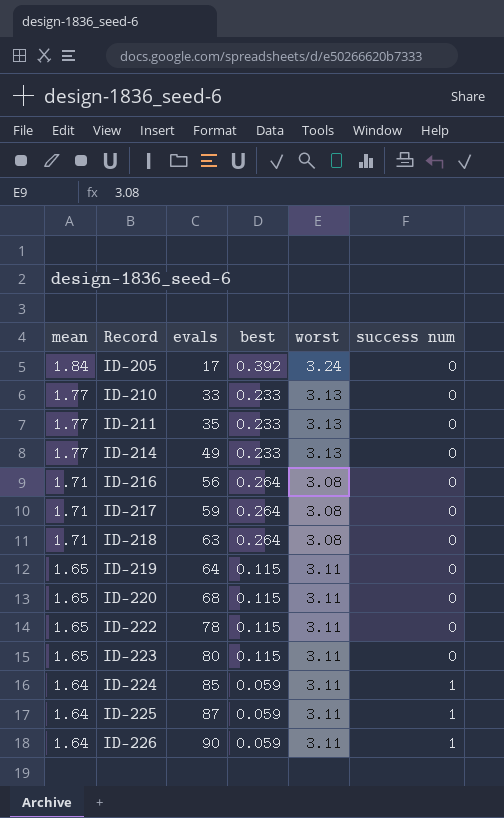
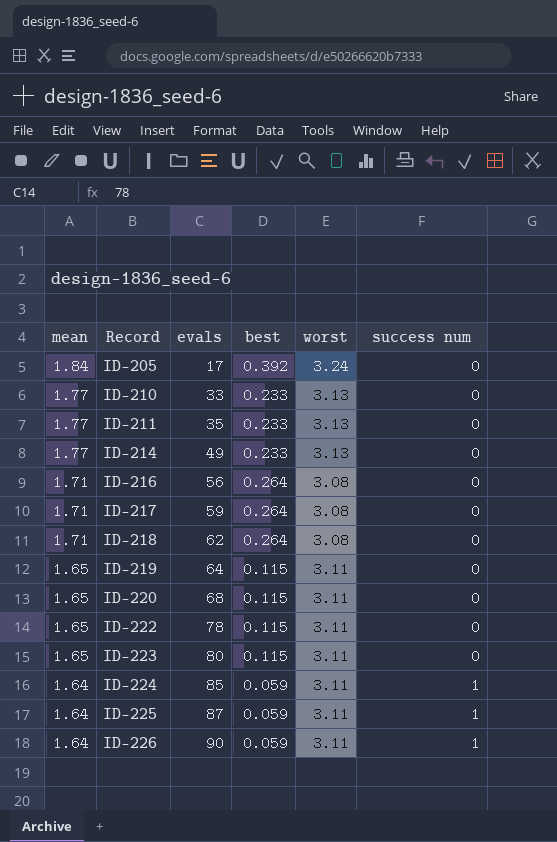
ID-218 | evals: 63 -> 62

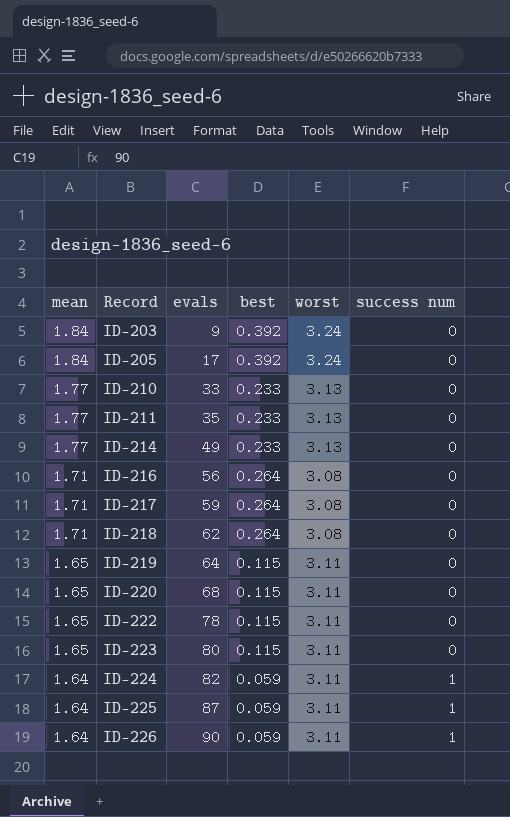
row ID-203: none -> 1.84 | 9 | 0.392 | 3.24 | 0
ID-224 | evals: 85 -> 82

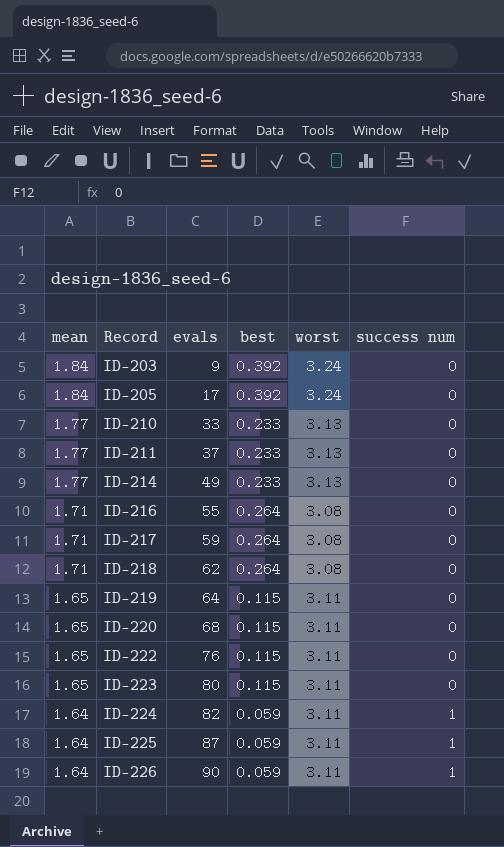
ID-211 | evals: 35 -> 37
ID-216 | evals: 56 -> 55
ID-222 | evals: 78 -> 76

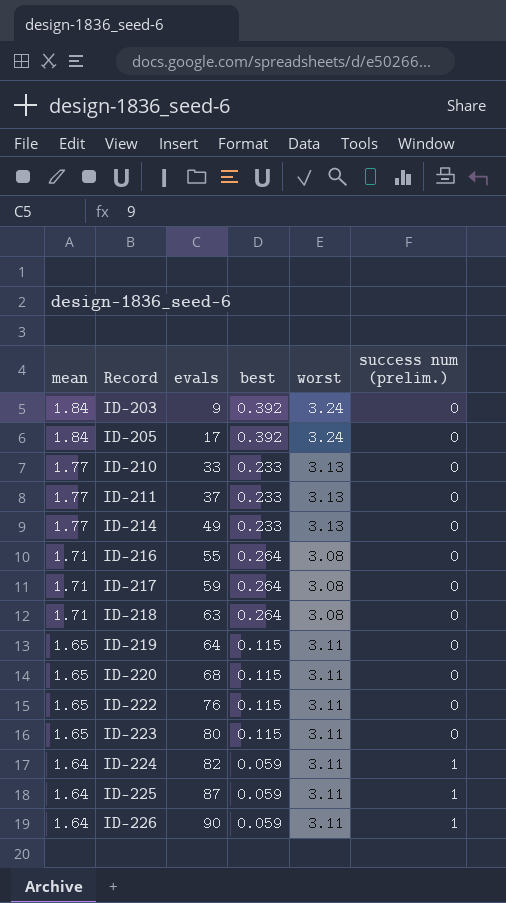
column name: success num -> success num (prelim.)
ID-218 | evals: 62 -> 63

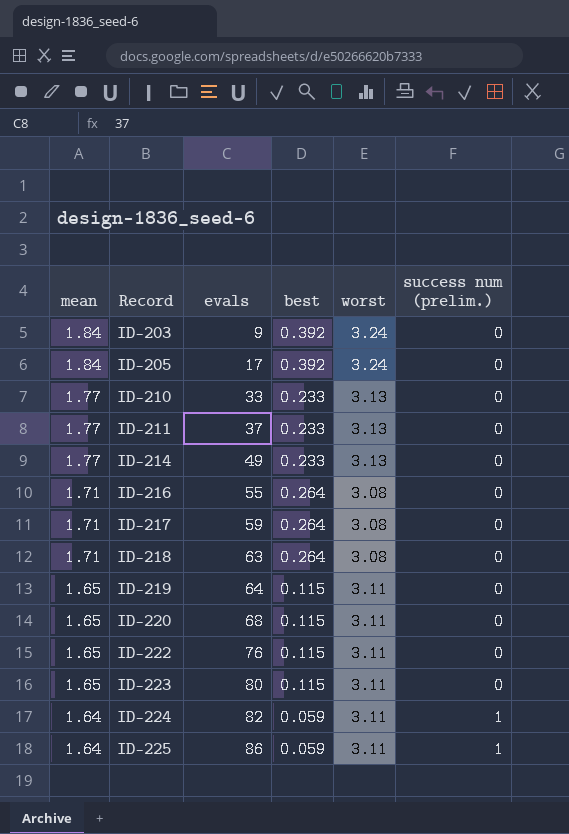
row ID-226: 1.64 | 90 | 0.059 | 3.11 | 1 -> none
ID-225 | evals: 87 -> 86

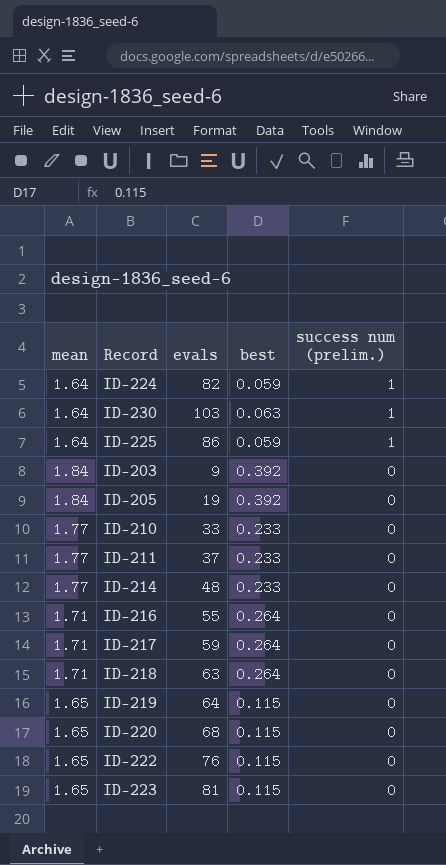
row order: mean descending -> success num (prelim.) descending
column worst | position: 5 -> none
row ID-230: none -> 1.64 | 103 | 0.063 | 1
ID-205 | evals: 17 -> 19
ID-214 | evals: 49 -> 48
ID-223 | evals: 80 -> 81

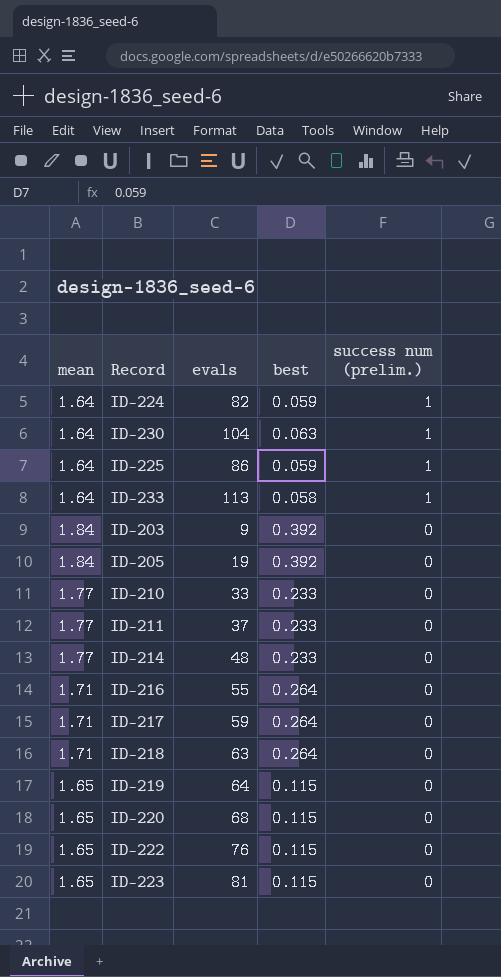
ID-230 | evals: 103 -> 104
row ID-233: none -> 1.64 | 113 | 0.058 | 1

